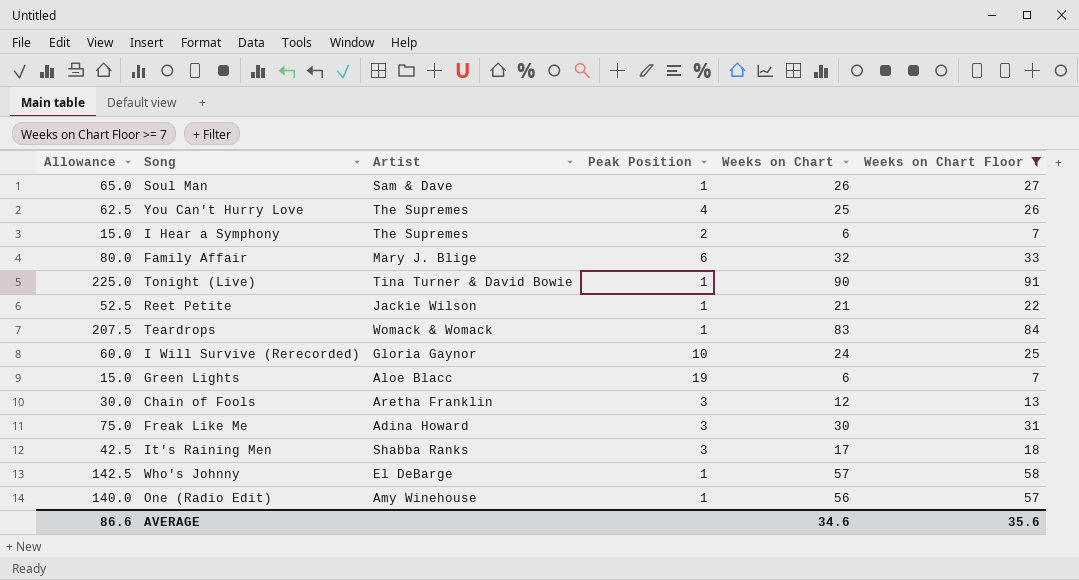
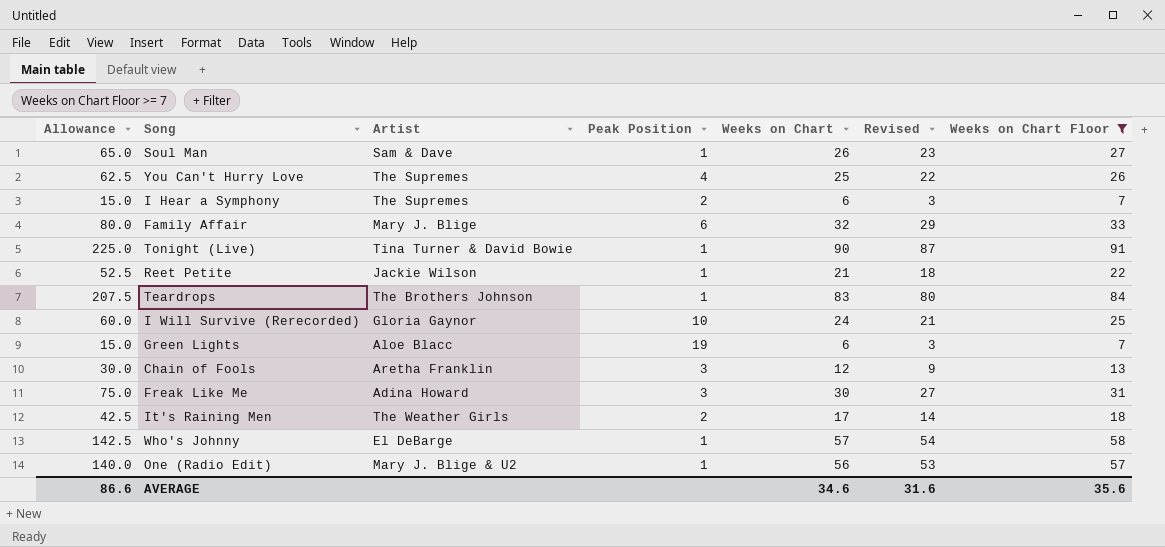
column Revised | formula: none -> [Weeks on Chart] - 3
Teardrops | Artist: Womack & Womack -> The Brothers Johnson
It's Raining Men | Artist: Shabba Ranks -> The Weather Girls
It's Raining Men | Peak Position: 3 -> 2
One (Radio Edit) | Artist: Amy Winehouse -> Mary J. Blige & U2

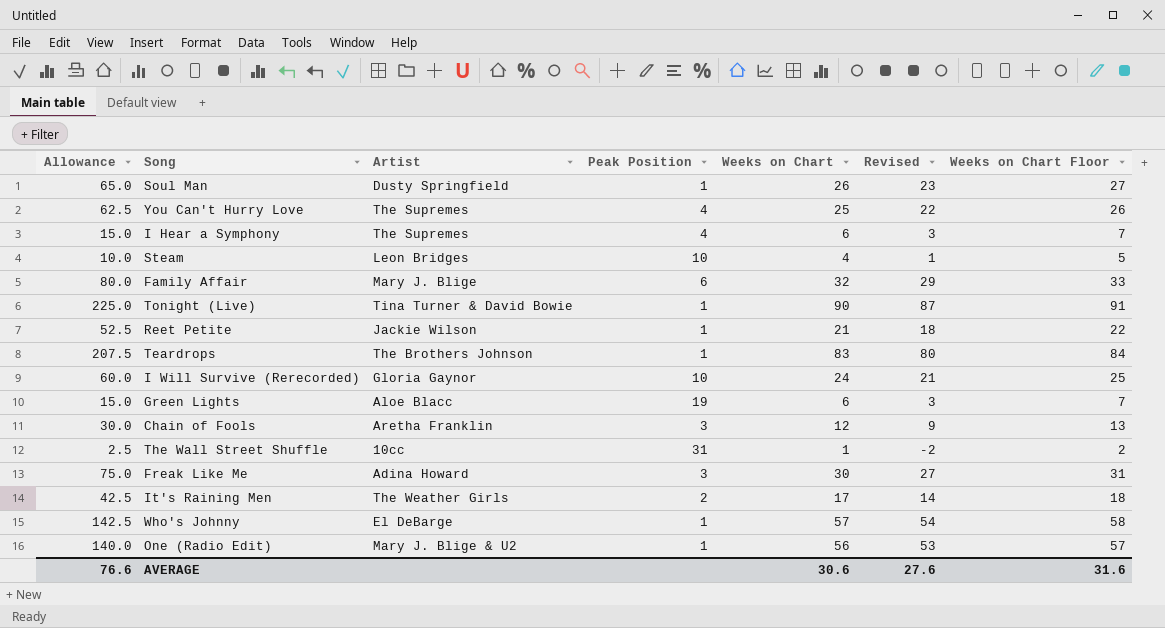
filter: Weeks on Chart Floor >= 7 -> none
Soul Man | Artist: Sam & Dave -> Dusty Springfield
I Hear a Symphony | Peak Position: 2 -> 4
AVERAGE | Allowance: 86.6 -> 76.6
AVERAGE | Weeks on Chart: 34.6 -> 30.6
AVERAGE | Revised: 31.6 -> 27.6
AVERAGE | Weeks on Chart Floor: 35.6 -> 31.6

